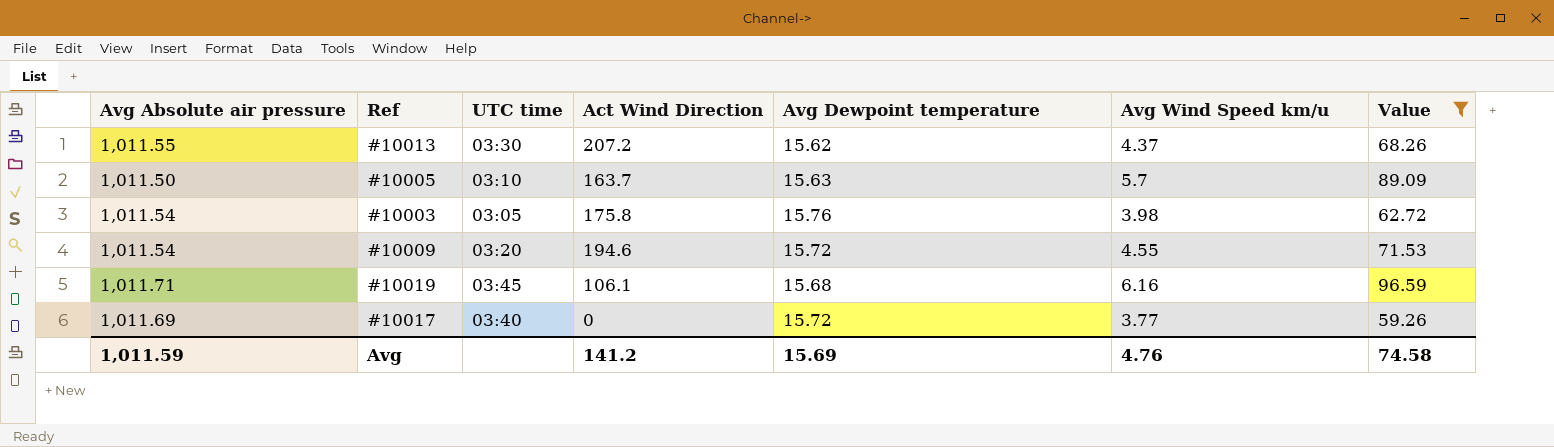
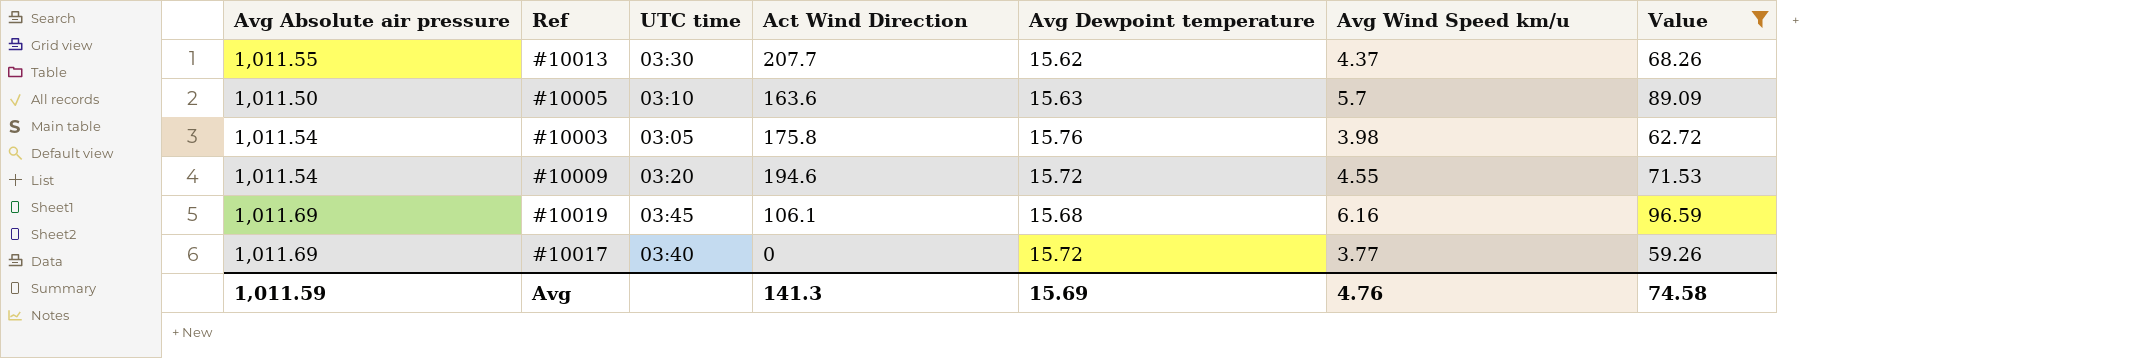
#10013 | Act Wind Direction: 207.2 -> 207.7
#10005 | Act Wind Direction: 163.7 -> 163.6
#10019 | Avg Absolute air pressure: 1,011.71 -> 1,011.69
Avg | Act Wind Direction: 141.2 -> 141.3

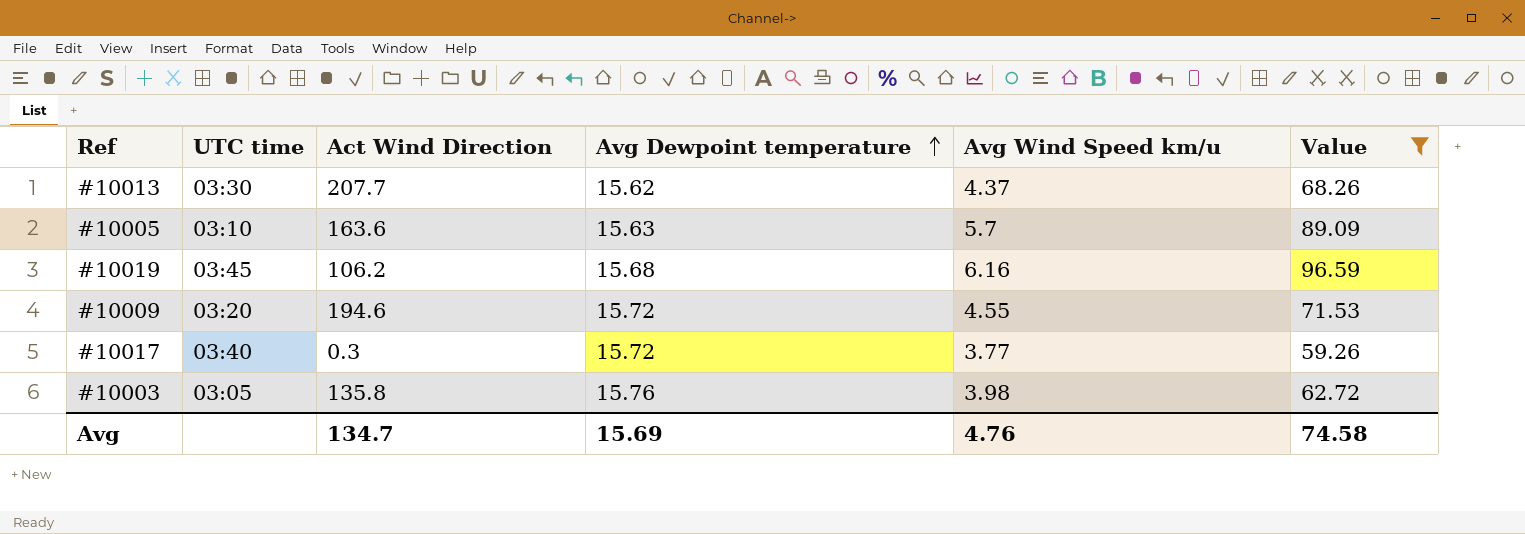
row order: none -> Avg Dewpoint temperature ascending
column Avg Absolute air pressure | position: 1 -> none
#10019 | Act Wind Direction: 106.1 -> 106.2
#10017 | Act Wind Direction: 0 -> 0.3
#10003 | Act Wind Direction: 175.8 -> 135.8
Avg | Act Wind Direction: 141.3 -> 134.7

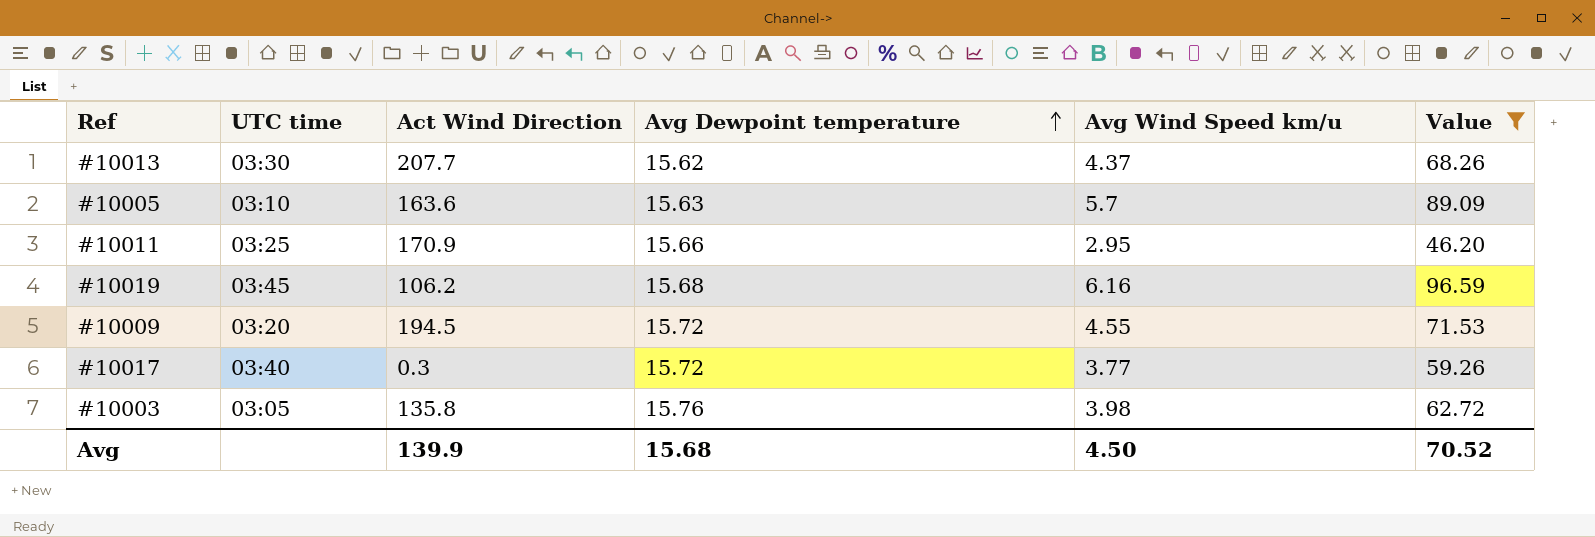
row #10011: none -> 03:25 | 170.9 | 15.66 | 2.95 | 46.20
#10009 | Act Wind Direction: 194.6 -> 194.5
Avg | Act Wind Direction: 134.7 -> 139.9
Avg | Avg Dewpoint temperature: 15.69 -> 15.68
Avg | Avg Wind Speed km/u: 4.76 -> 4.50
Avg | Value: 74.58 -> 70.52

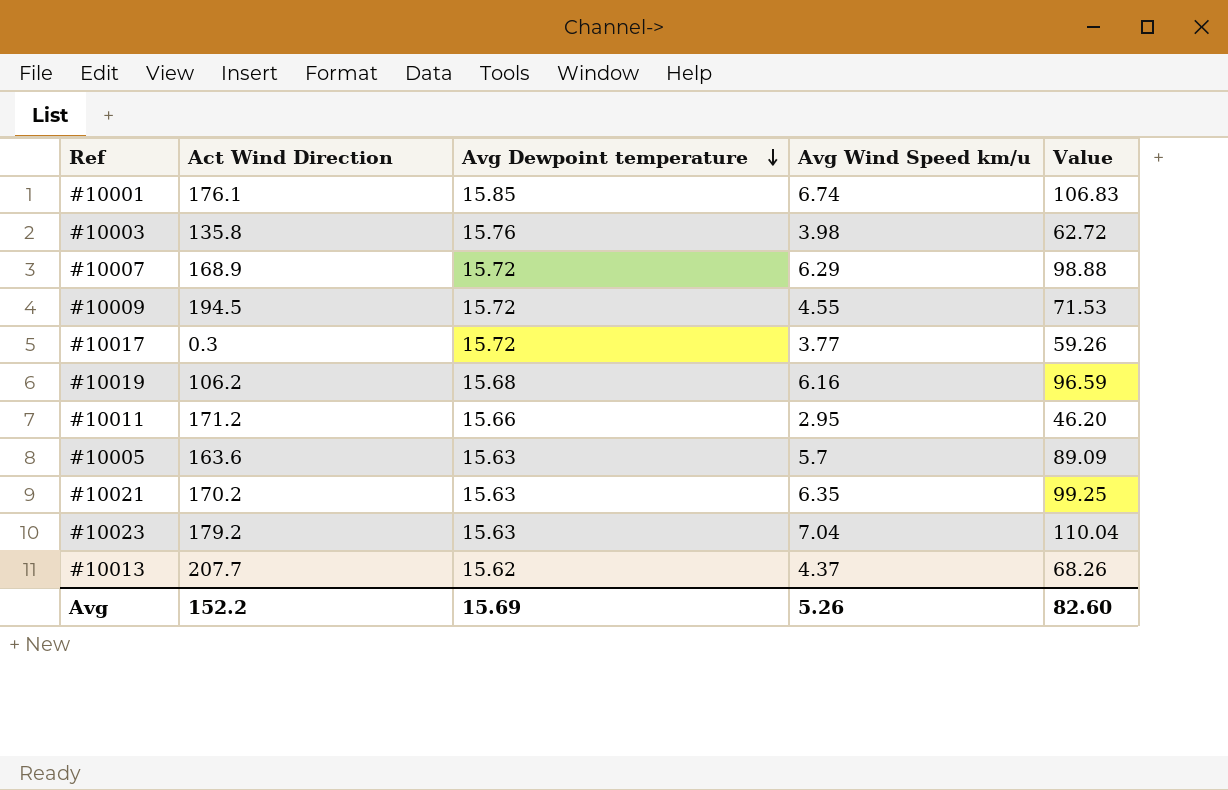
filter: Value <= 96.59 -> none
row order: Avg Dewpoint temperature ascending -> Avg Dewpoint temperature descending
column UTC time | position: 2 -> none
#10011 | Act Wind Direction: 170.9 -> 171.2
Avg | Act Wind Direction: 139.9 -> 152.2
Avg | Avg Dewpoint temperature: 15.68 -> 15.69
Avg | Avg Wind Speed km/u: 4.50 -> 5.26
Avg | Value: 70.52 -> 82.60

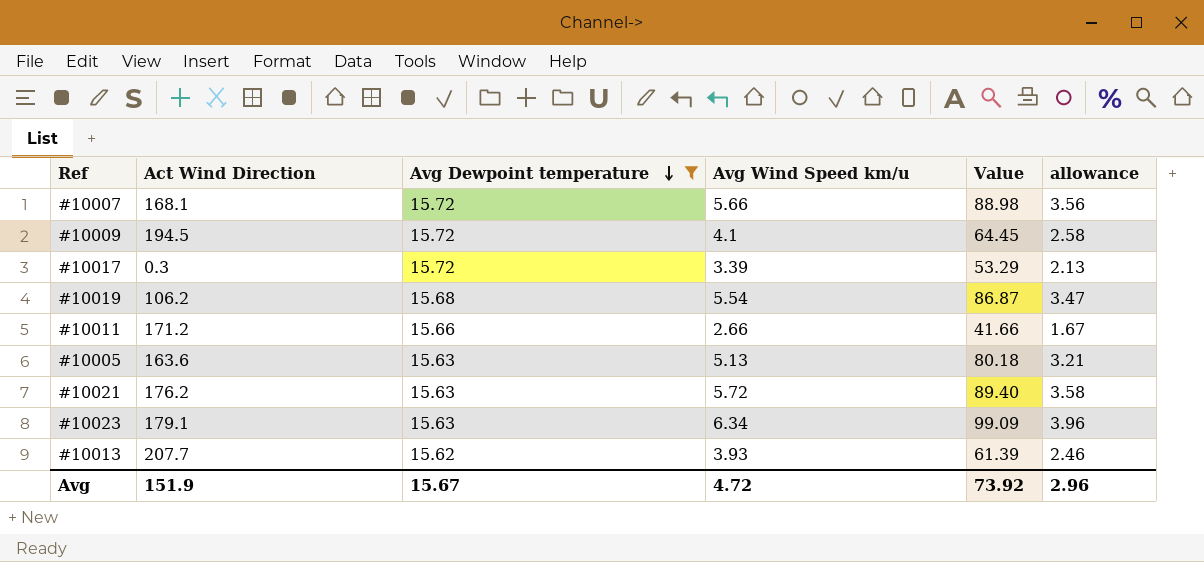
filter: none -> Avg Dewpoint temperature <= 15.72
column allowance | formula: none -> [Value] * 0.04
#10007 | Act Wind Direction: 168.9 -> 168.1
#10007 | Avg Wind Speed km/u: 6.29 -> 5.66
#10007 | Value: 98.88 -> 88.98
#10009 | Avg Wind Speed km/u: 4.55 -> 4.1
#10009 | Value: 71.53 -> 64.45
#10017 | Avg Wind Speed km/u: 3.77 -> 3.39
#10017 | Value: 59.26 -> 53.29
#10019 | Avg Wind Speed km/u: 6.16 -> 5.54
#10019 | Value: 96.59 -> 86.87
#10011 | Avg Wind Speed km/u: 2.95 -> 2.66
#10011 | Value: 46.20 -> 41.66
#10005 | Avg Wind Speed km/u: 5.7 -> 5.13
#10005 | Value: 89.09 -> 80.18
#10021 | Act Wind Direction: 170.2 -> 176.2
#10021 | Avg Wind Speed km/u: 6.35 -> 5.72
#10021 | Value: 99.25 -> 89.40
#10023 | Act Wind Direction: 179.2 -> 179.1
#10023 | Avg Wind Speed km/u: 7.04 -> 6.34
#10023 | Value: 110.04 -> 99.09
#10013 | Avg Wind Speed km/u: 4.37 -> 3.93
#10013 | Value: 68.26 -> 61.39
Avg | Act Wind Direction: 152.2 -> 151.9
Avg | Avg Dewpoint temperature: 15.69 -> 15.67
Avg | Avg Wind Speed km/u: 5.26 -> 4.72
Avg | Value: 82.60 -> 73.92

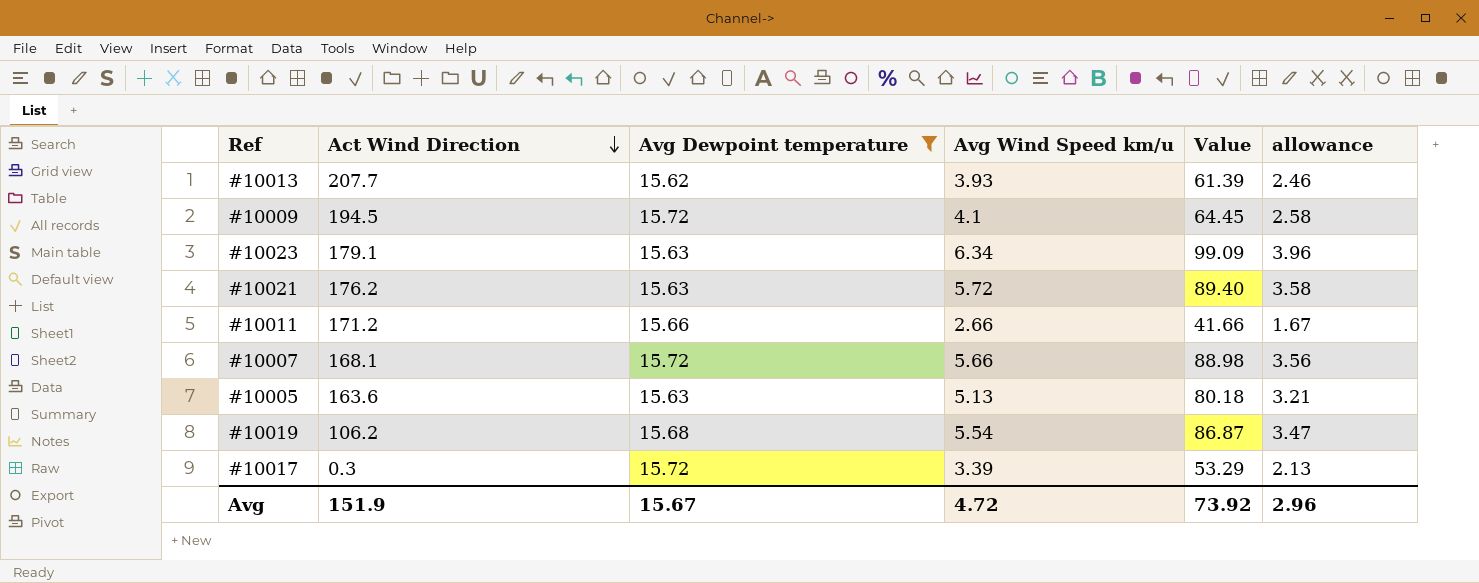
row order: Avg Dewpoint temperature descending -> Act Wind Direction descending

